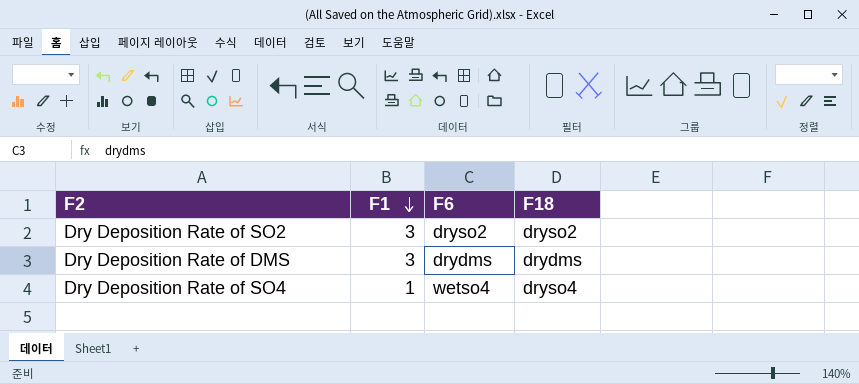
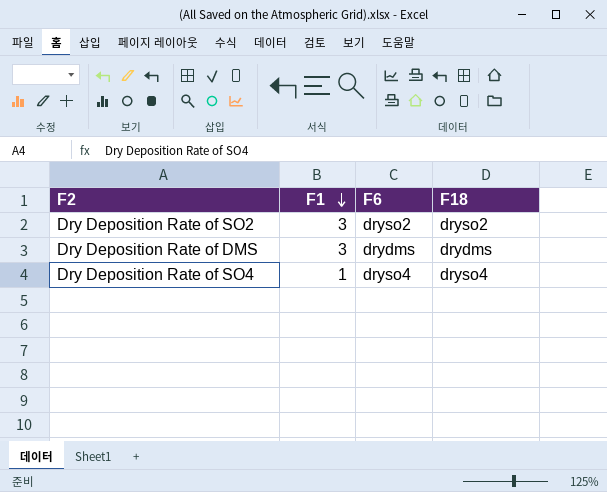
Dry Deposition Rate of SO4 | F6: wetso4 -> dryso4

